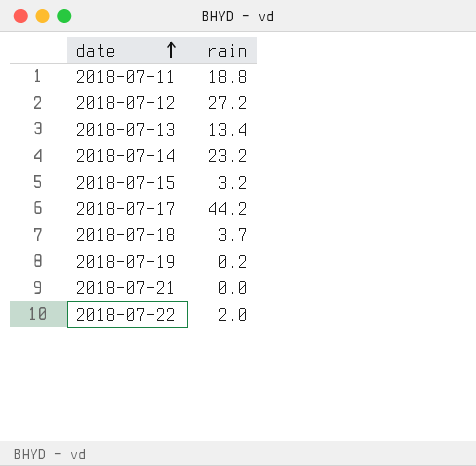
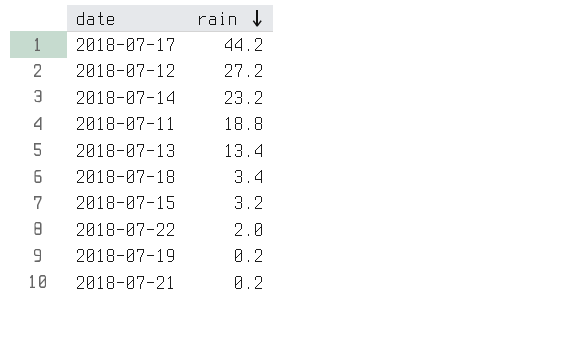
row order: date ascending -> rain descending
2018-07-18 | rain: 3.7 -> 3.4
2018-07-21 | rain: 0.0 -> 0.2

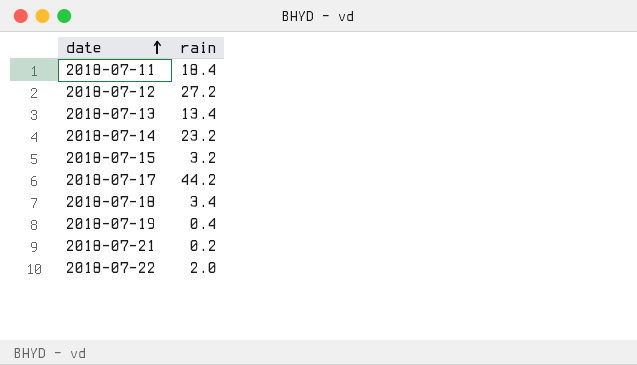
row order: rain descending -> date ascending
2018-07-11 | rain: 18.8 -> 18.4
2018-07-19 | rain: 0.2 -> 0.4

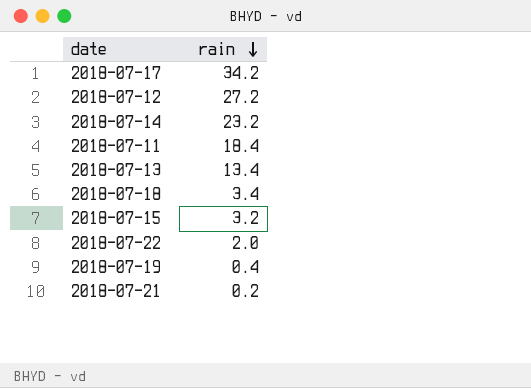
row order: date ascending -> rain descending
2018-07-17 | rain: 44.2 -> 34.2

